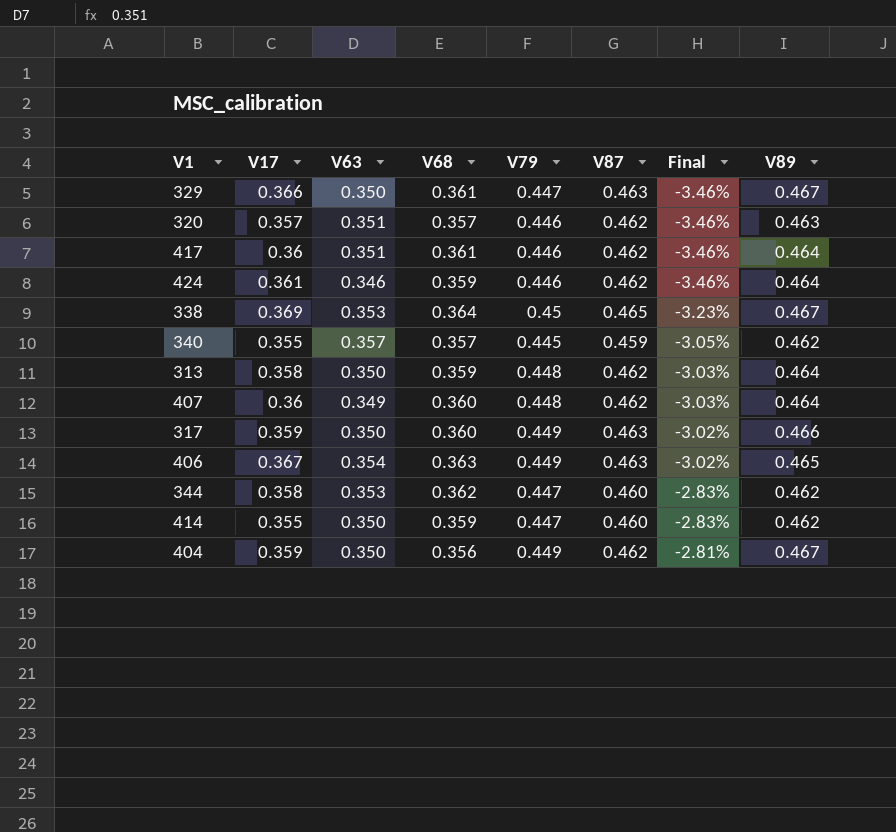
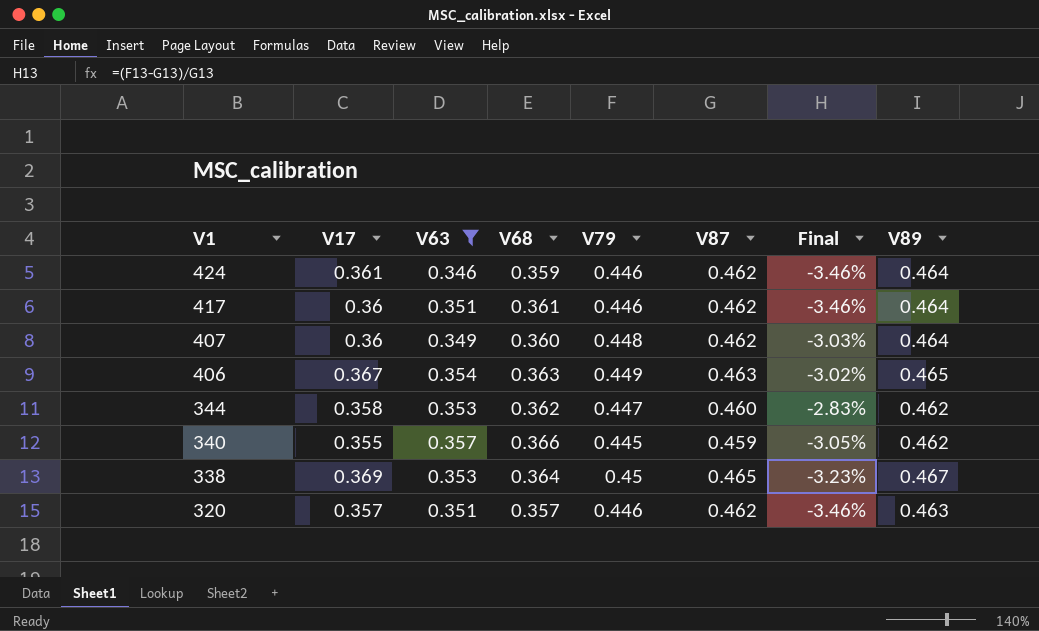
filter: none -> V63 != 0.350
row order: Final ascending -> V1 descending
340 | V68: 0.357 -> 0.366

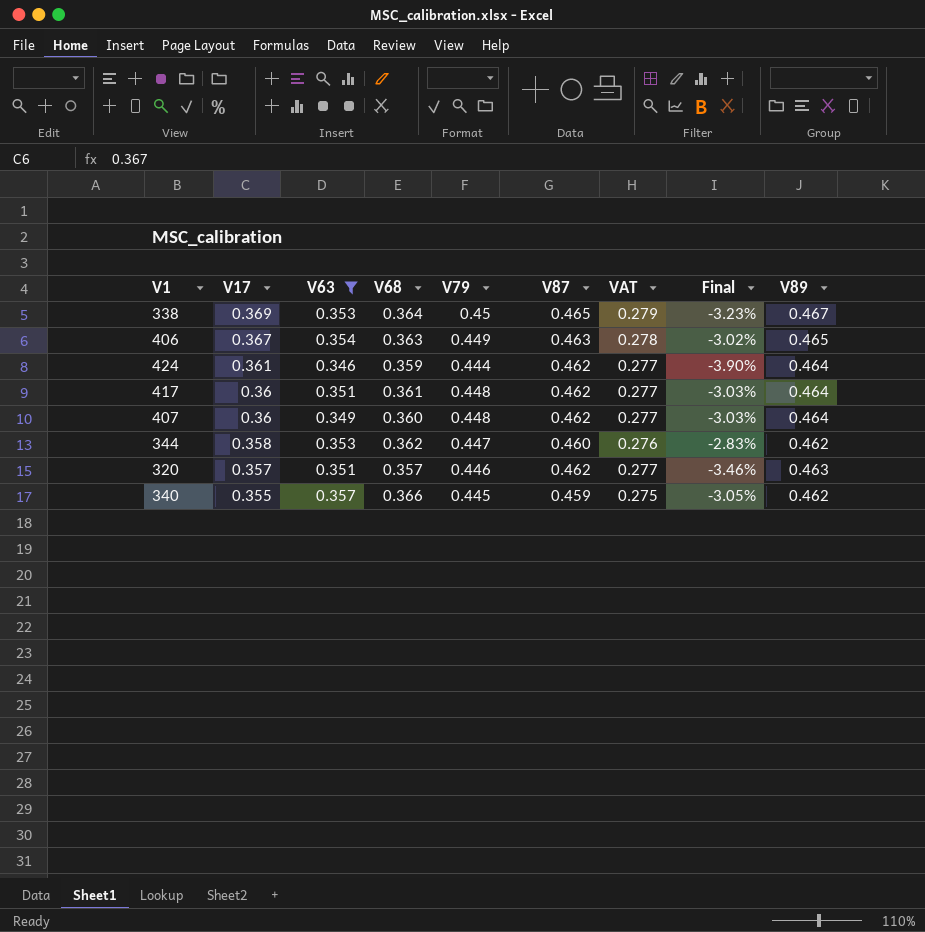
row order: V1 descending -> V17 descending
column VAT | formula: none -> [V87] * 0.6
424 | V79: 0.446 -> 0.444
424 | Final: -3.46% -> -3.90%
417 | V79: 0.446 -> 0.448
417 | Final: -3.46% -> -3.03%

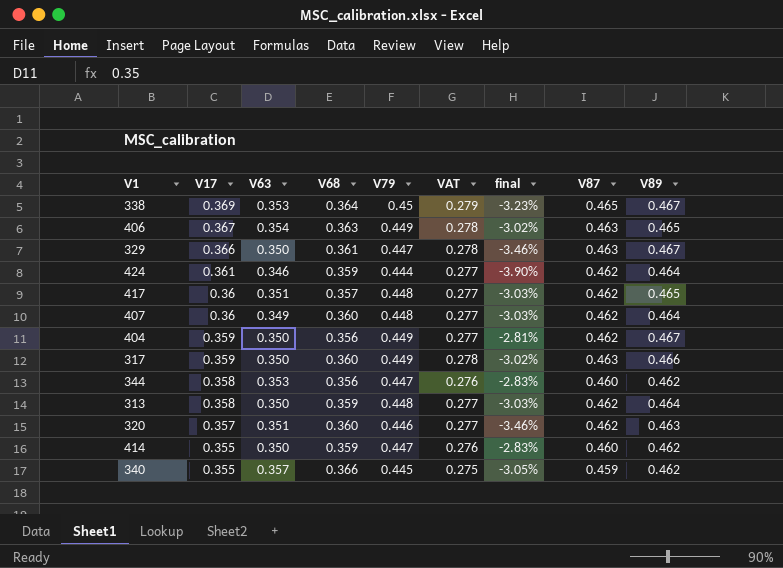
filter: V63 != 0.350 -> none
column name: Final -> final
column V87 | position: 6 -> 8
417 | V68: 0.361 -> 0.357
417 | V89: 0.464 -> 0.465
344 | V68: 0.362 -> 0.356
320 | V68: 0.357 -> 0.360

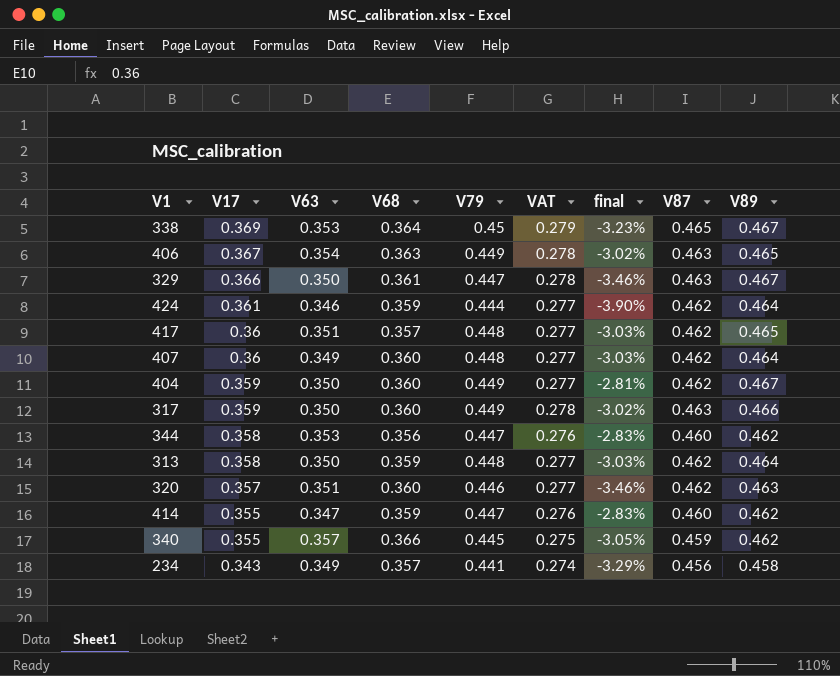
404 | V68: 0.356 -> 0.360
414 | V63: 0.350 -> 0.347
row 234: none -> 0.343 | 0.349 | 0.357 | 0.441 | 0.274 | -3.29% | 0.456 | 0.458

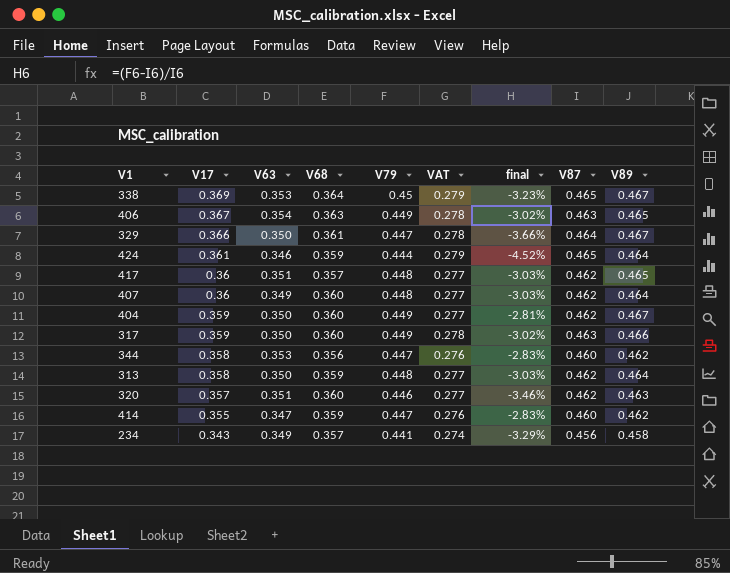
row 340: 0.355 | 0.357 | 0.366 | 0.445 | 0.275 | -3.05% | 0.459 | 0.462 -> none
329 | final: -3.46% -> -3.66%
329 | V87: 0.463 -> 0.464
424 | VAT: 0.277 -> 0.279
424 | final: -3.90% -> -4.52%
424 | V87: 0.462 -> 0.465

